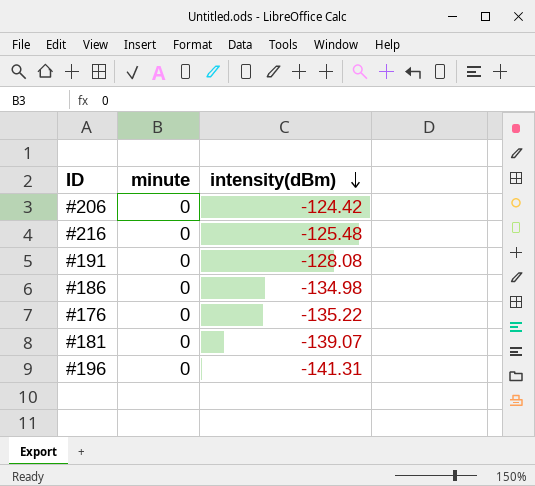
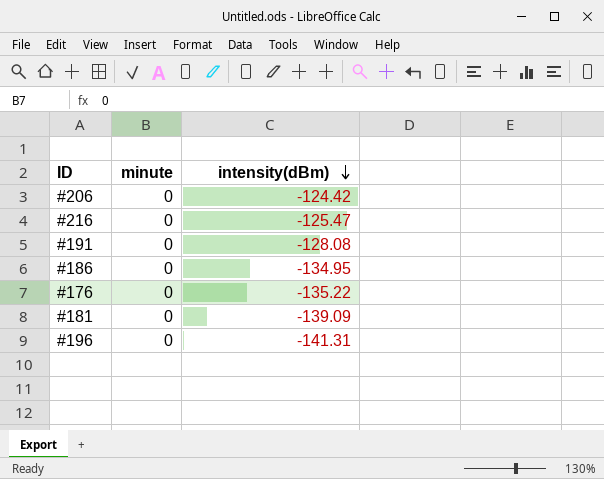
#216 | intensity(dBm): -125.48 -> -125.47
#186 | intensity(dBm): -134.98 -> -134.95
#181 | intensity(dBm): -139.07 -> -139.09

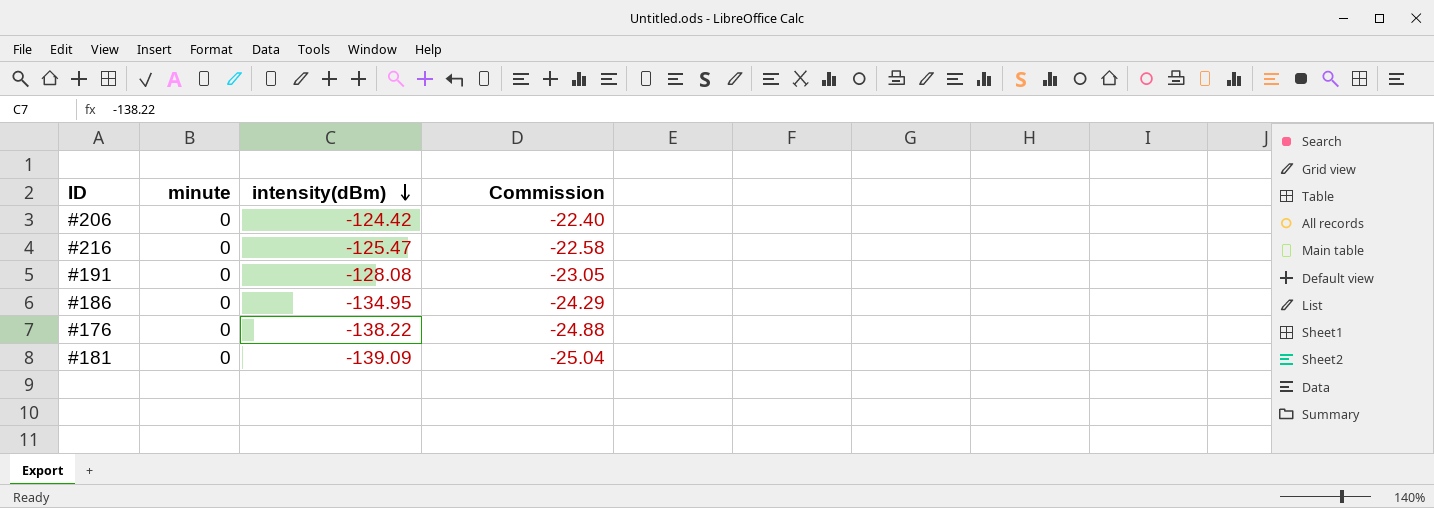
column Commission | formula: none -> [intensity(dBm)] * 0.18
row #196: 0 | -141.31 -> none
#176 | intensity(dBm): -135.22 -> -138.22

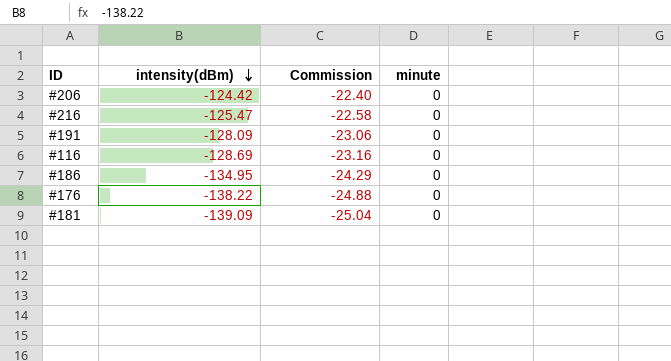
column minute | position: 2 -> 4
#191 | intensity(dBm): -128.08 -> -128.09
#191 | Commission: -23.05 -> -23.06
row #116: none -> -128.69 | -23.16 | 0

